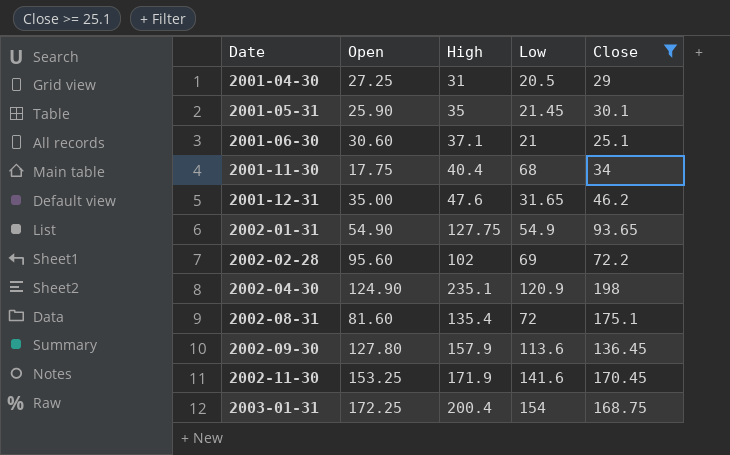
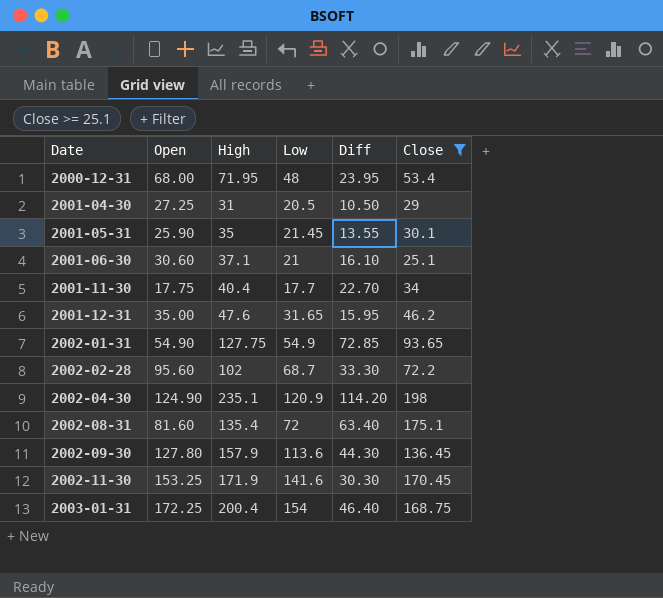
column Diff | formula: none -> [High] - [Low]
row 2000-12-31: none -> 68.00 | 71.95 | 48 | 23.95 | 53.4
2001-11-30 | Low: 68 -> 17.7
2002-02-28 | Low: 69 -> 68.7

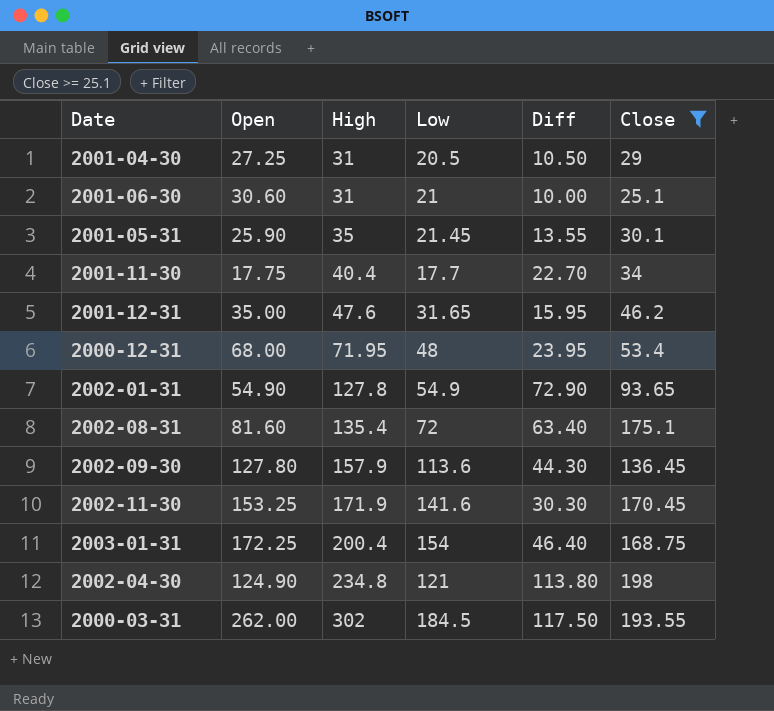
row order: Date ascending -> High ascending
row 2002-02-28: 95.60 | 102 | 68.7 | 33.30 | 72.2 -> none
2001-06-30 | High: 37.1 -> 31
2001-06-30 | Diff: 16.10 -> 10.00
2002-01-31 | High: 127.75 -> 127.8
2002-01-31 | Diff: 72.85 -> 72.90
2002-04-30 | High: 235.1 -> 234.8
2002-04-30 | Low: 120.9 -> 121
2002-04-30 | Diff: 114.20 -> 113.80
row 2000-03-31: none -> 262.00 | 302 | 184.5 | 117.50 | 193.55

